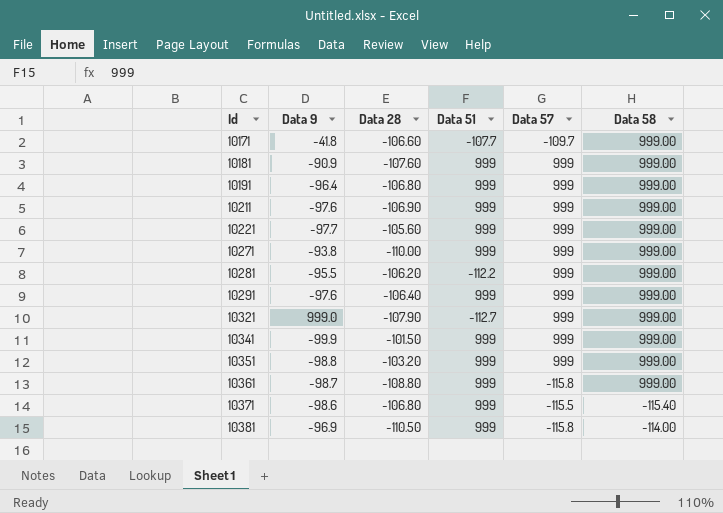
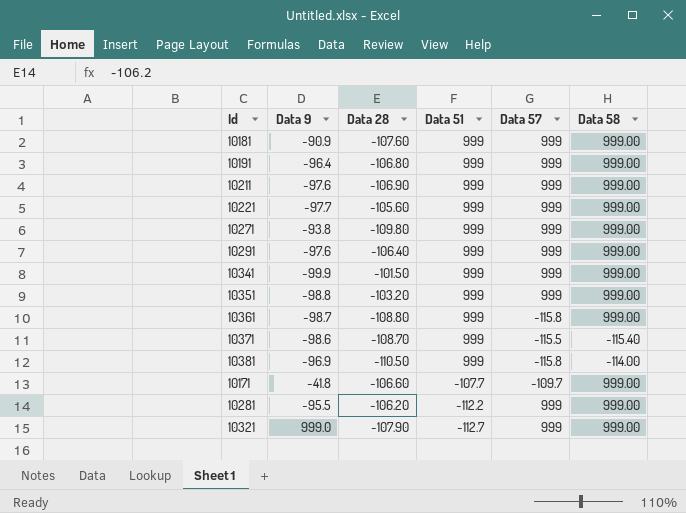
row order: Id ascending -> Data 51 descending
10271 | Data 28: -110.00 -> -109.80
10371 | Data 28: -106.80 -> -108.70

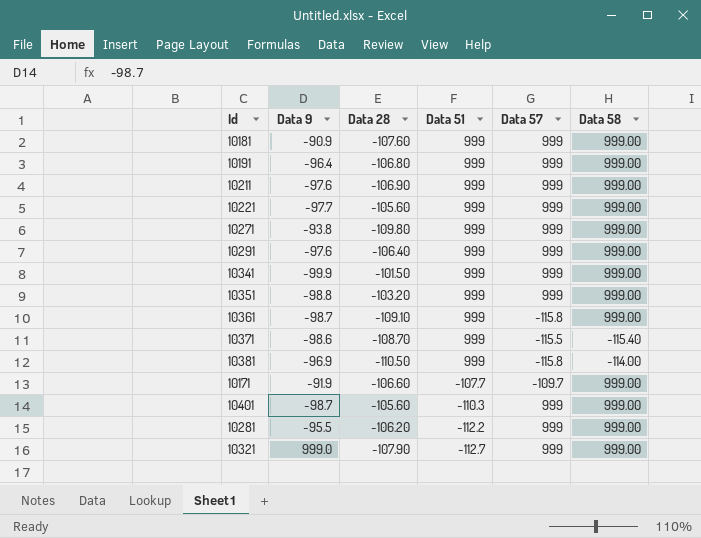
10361 | Data 28: -108.80 -> -109.10
10171 | Data 9: -41.8 -> -91.9
row 10401: none -> -98.7 | -105.60 | -110.3 | 999 | 999.00

